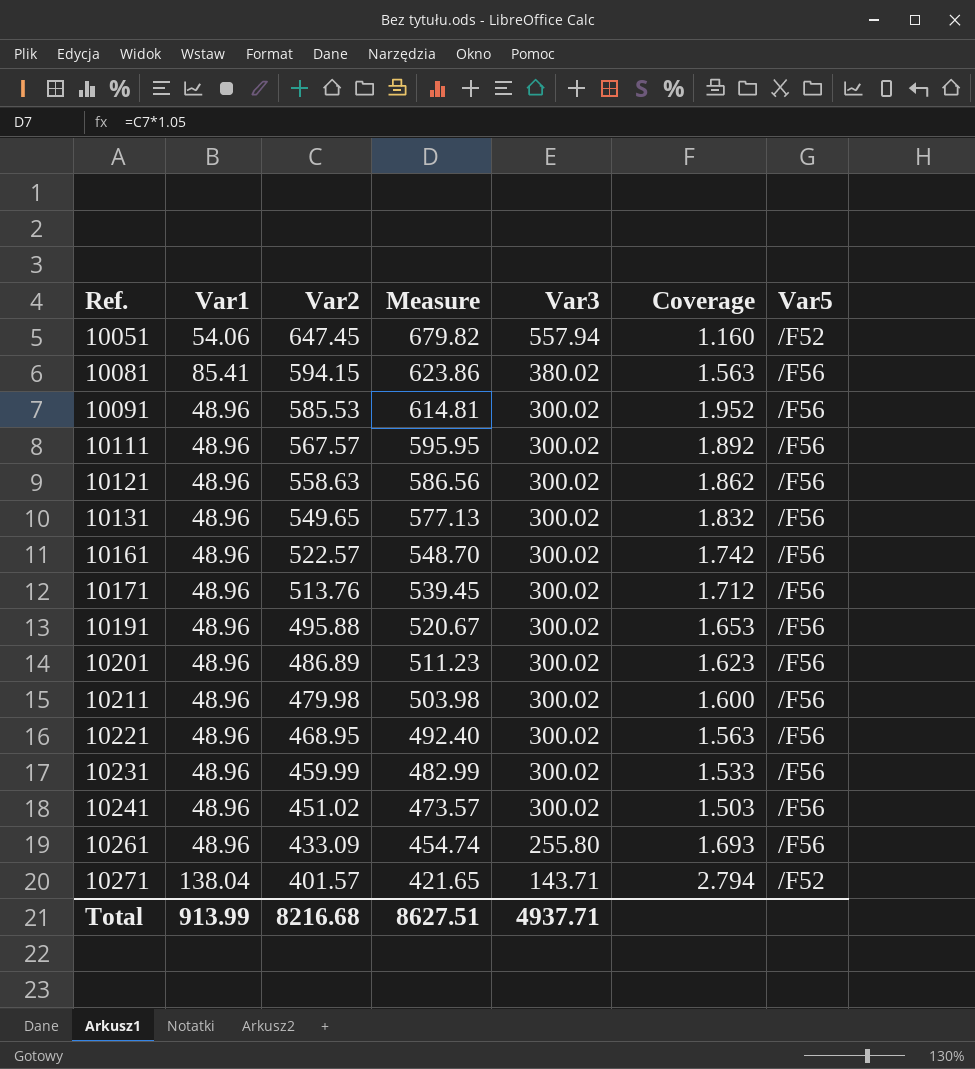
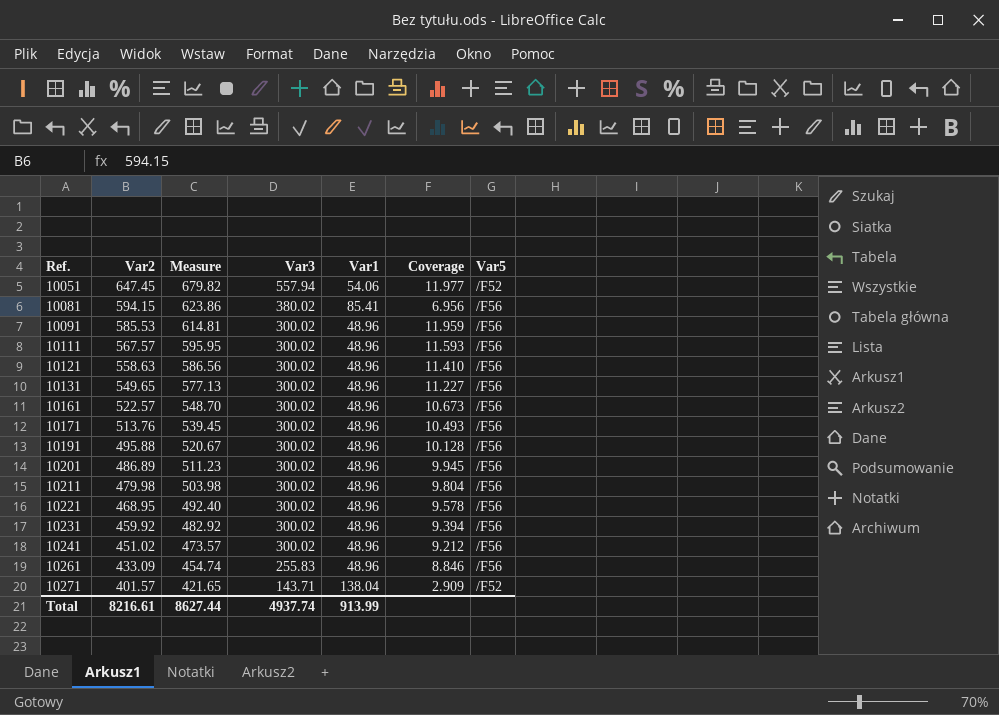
column Var1 | position: 2 -> 5
column Coverage | formula: [Var2] / [Var3] -> [Var2] / [Var1]
10231 | Var2: 459.99 -> 459.92
10231 | Measure: 482.99 -> 482.92
10261 | Var3: 255.80 -> 255.83
Total | Var2: 8216.68 -> 8216.61
Total | Measure: 8627.51 -> 8627.44
Total | Var3: 4937.71 -> 4937.74

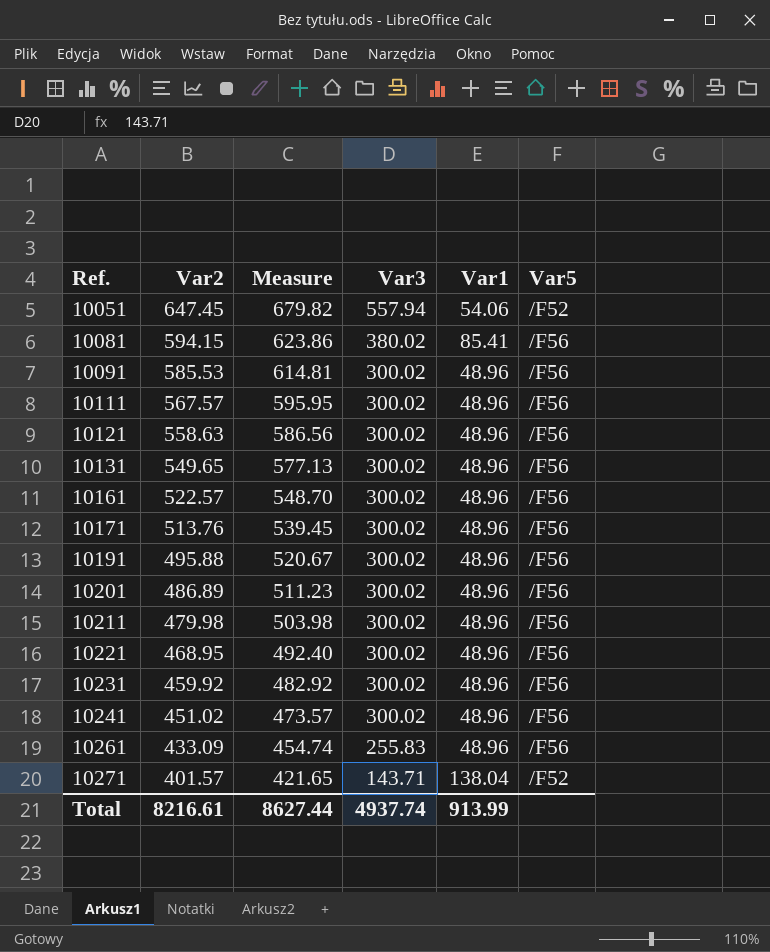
column Coverage | formula: [Var2] / [Var1] -> none

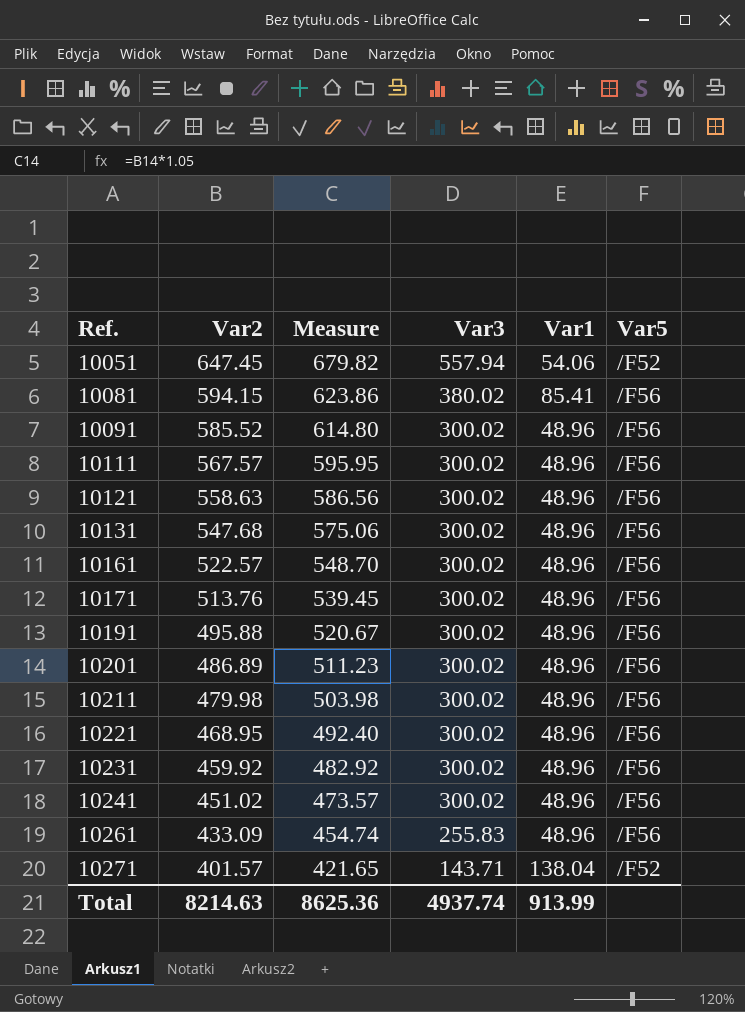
10091 | Var2: 585.53 -> 585.52
10091 | Measure: 614.81 -> 614.80
10131 | Var2: 549.65 -> 547.68
10131 | Measure: 577.13 -> 575.06
Total | Var2: 8216.61 -> 8214.63
Total | Measure: 8627.44 -> 8625.36

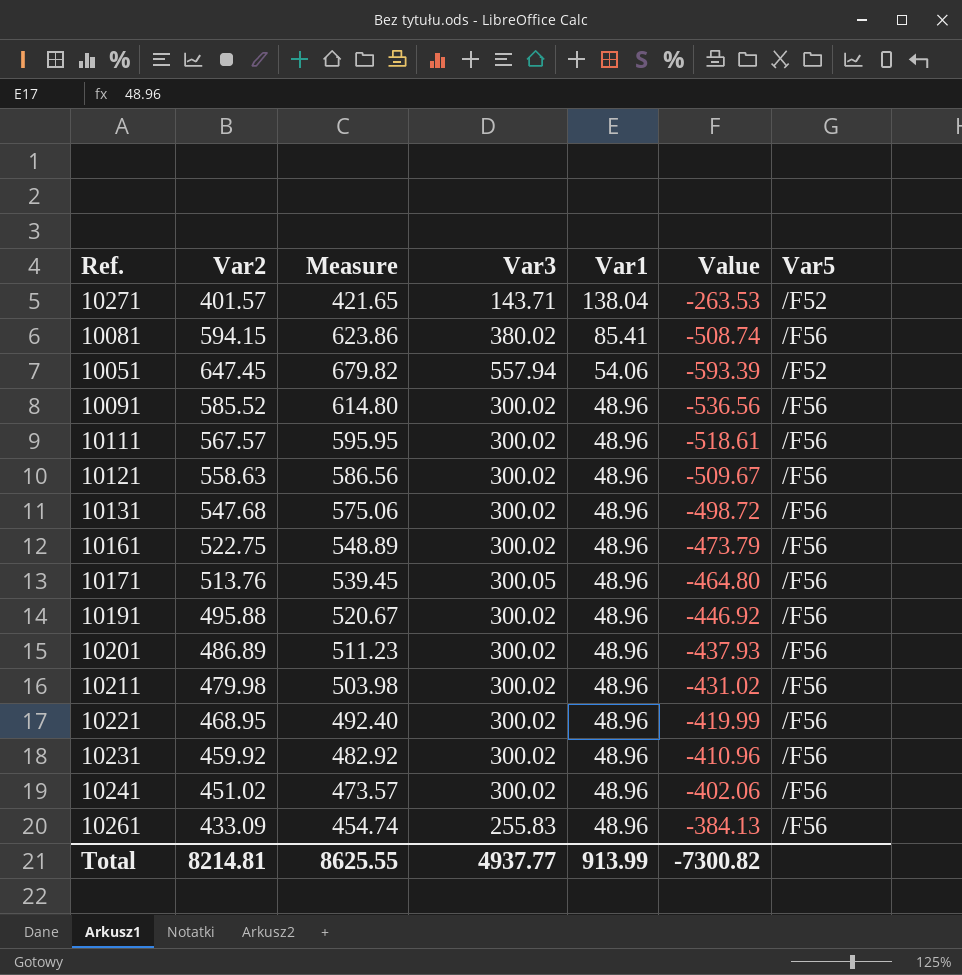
row order: Ref. ascending -> Var1 descending
column Value | formula: none -> [Var1] - [Var2]
10161 | Var2: 522.57 -> 522.75
10161 | Measure: 548.70 -> 548.89
10171 | Var3: 300.02 -> 300.05
Total | Var2: 8214.63 -> 8214.81
Total | Measure: 8625.36 -> 8625.55
Total | Var3: 4937.74 -> 4937.77

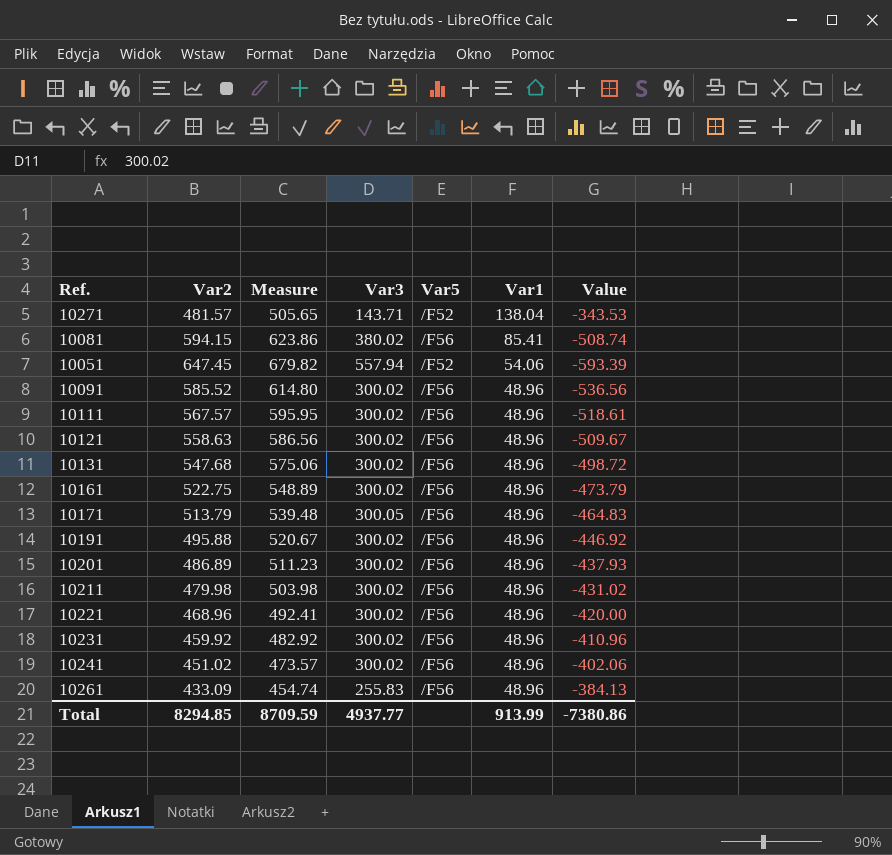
column Var5 | position: 7 -> 5
10271 | Var2: 401.57 -> 481.57
10271 | Measure: 421.65 -> 505.65
10271 | Value: -263.53 -> -343.53
10171 | Var2: 513.76 -> 513.79
10171 | Measure: 539.45 -> 539.48
10171 | Value: -464.80 -> -464.83
10221 | Var2: 468.95 -> 468.96
10221 | Measure: 492.40 -> 492.41
10221 | Value: -419.99 -> -420.00
Total | Var2: 8214.81 -> 8294.85
Total | Measure: 8625.55 -> 8709.59
Total | Value: -7300.82 -> -7380.86

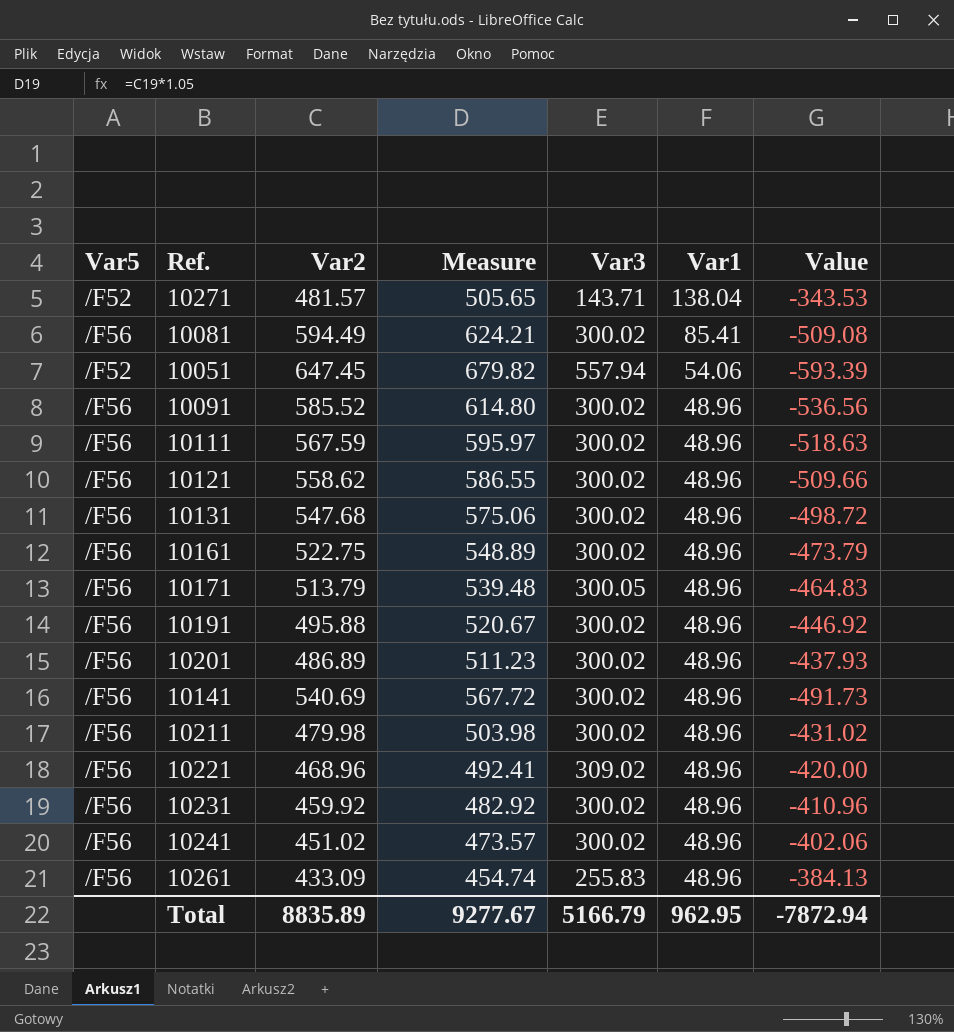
column Var5 | position: 5 -> 1
10081 | Var2: 594.15 -> 594.49
10081 | Measure: 623.86 -> 624.21
10081 | Var3: 380.02 -> 300.02
10081 | Value: -508.74 -> -509.08
10111 | Var2: 567.57 -> 567.59
10111 | Measure: 595.95 -> 595.97
10111 | Value: -518.61 -> -518.63
10121 | Var2: 558.63 -> 558.62
10121 | Measure: 586.56 -> 586.55
10121 | Value: -509.67 -> -509.66
row 10141: none -> /F56 | 540.69 | 567.72 | 300.02 | 48.96 | -491.73
10221 | Var3: 300.02 -> 309.02
Total | Var2: 8294.85 -> 8835.89
Total | Measure: 8709.59 -> 9277.67
Total | Var3: 4937.77 -> 5166.79
Total | Var1: 913.99 -> 962.95
Total | Value: -7380.86 -> -7872.94

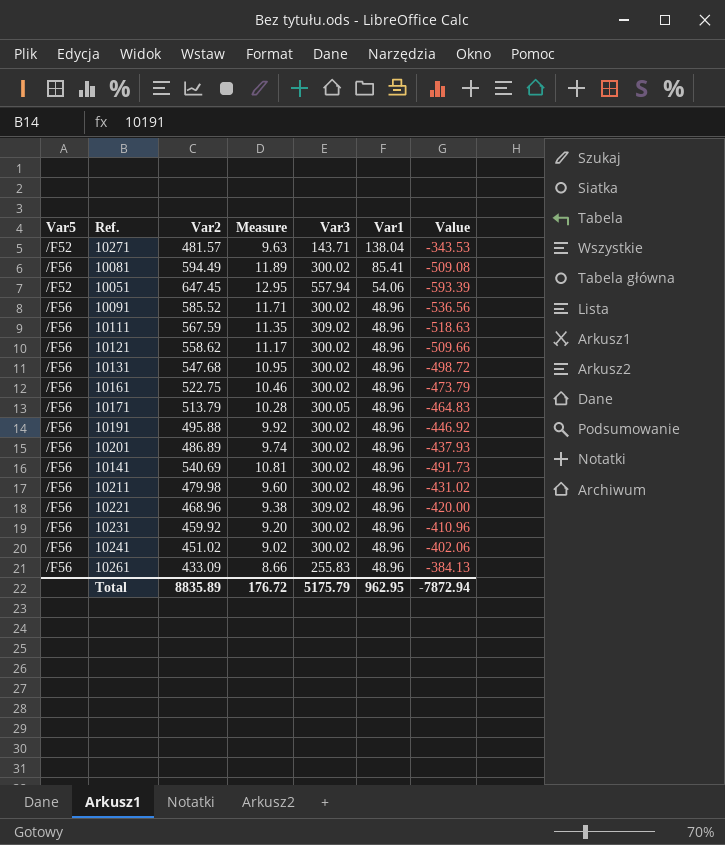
column Measure | formula: [Var2] * 1.05 -> [Var2] * 0.02
10111 | Var3: 300.02 -> 309.02
Total | Measure: 9277.67 -> 176.72
Total | Var3: 5166.79 -> 5175.79

